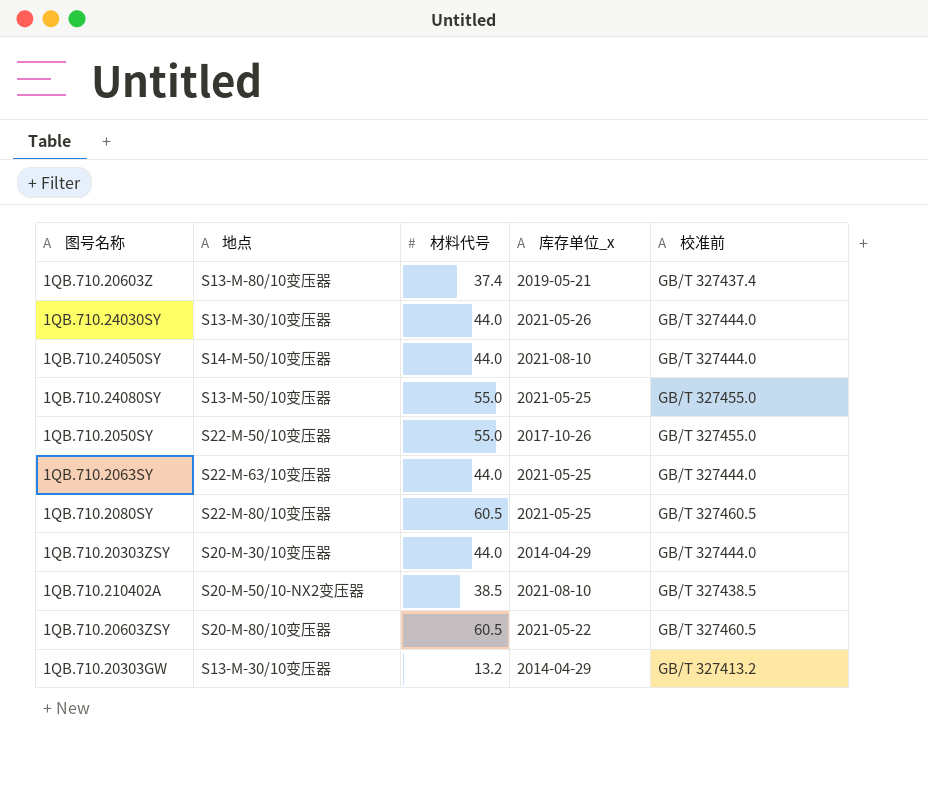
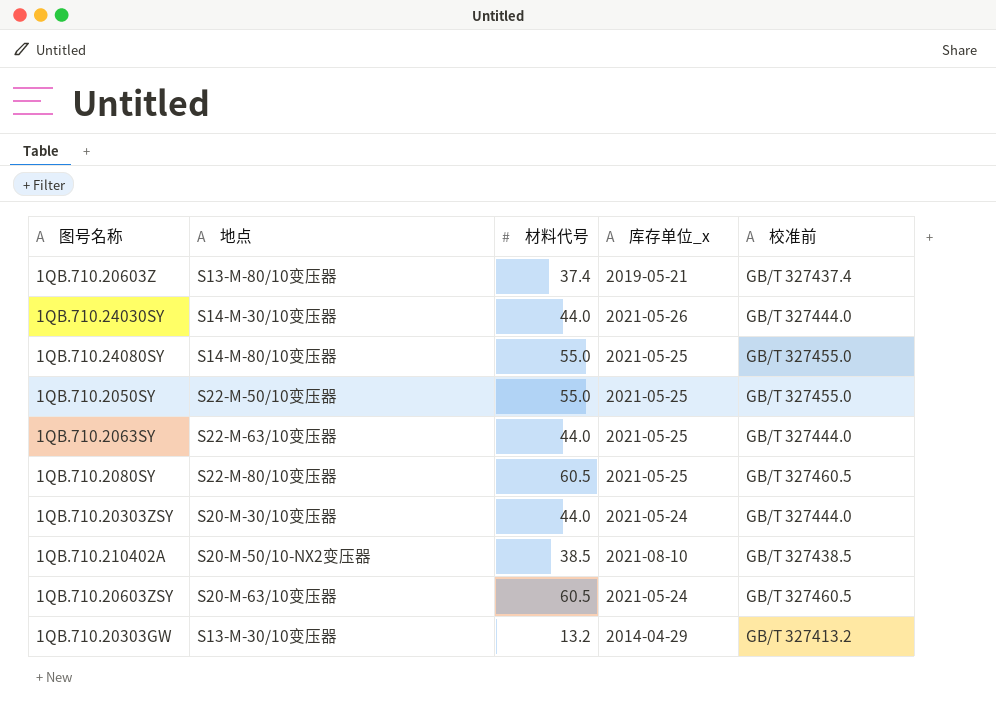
row 1QB.710.24050SY: S14-M-50/10变压器 | 44.0 | 2021-08-10 | GB/T 327444.0 -> none
1QB.710.24030SY | 地点: S13-M-30/10变压器 -> S14-M-30/10变压器
1QB.710.24080SY | 地点: S13-M-50/10变压器 -> S14-M-80/10变压器
1QB.710.2050SY | 库存单位_x: 2017-10-26 -> 2021-05-25
1QB.710.20303ZSY | 库存单位_x: 2014-04-29 -> 2021-05-24
1QB.710.20603ZSY | 地点: S20-M-80/10变压器 -> S20-M-63/10变压器
1QB.710.20603ZSY | 库存单位_x: 2021-05-22 -> 2021-05-24

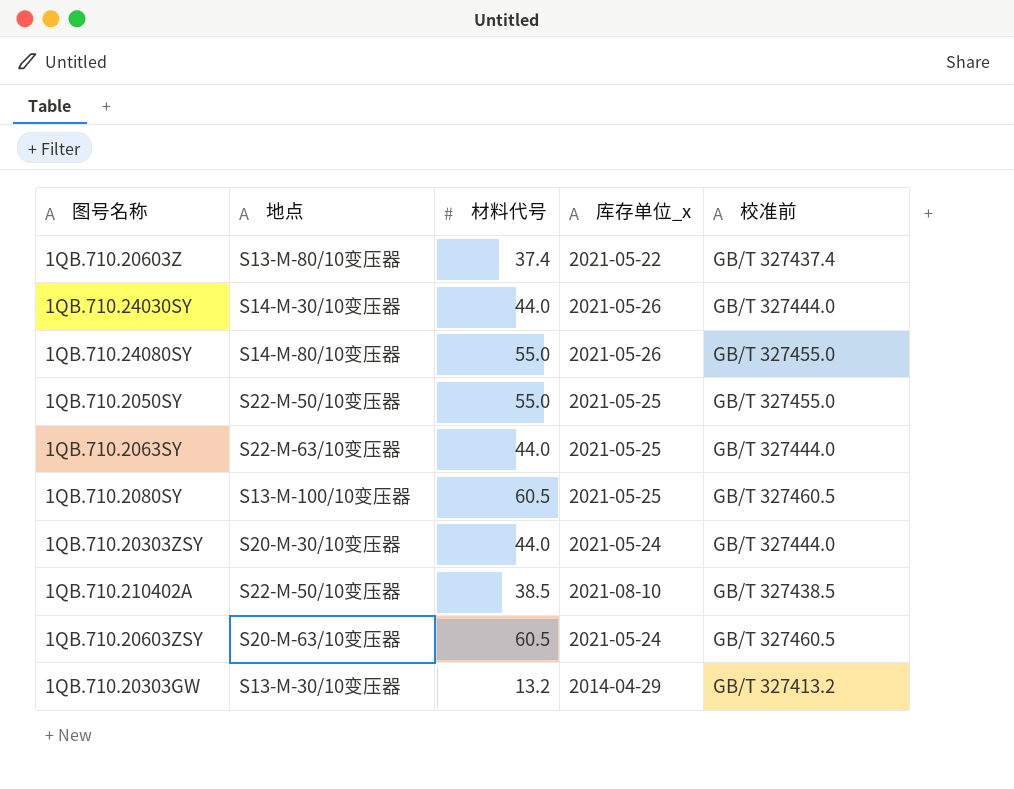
1QB.710.20603Z | 库存单位_x: 2019-05-21 -> 2021-05-22
1QB.710.24080SY | 库存单位_x: 2021-05-25 -> 2021-05-26
1QB.710.2080SY | 地点: S22-M-80/10变压器 -> S13-M-100/10变压器
1QB.710.210402A | 地点: S20-M-50/10-NX2变压器 -> S22-M-50/10变压器

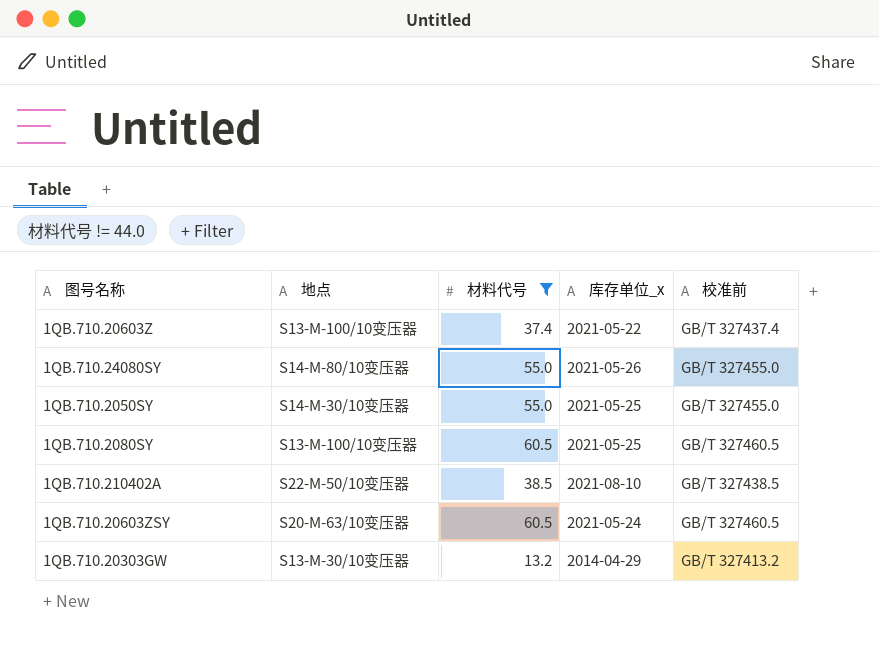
filter: none -> 材料代号 != 44.0
1QB.710.20603Z | 地点: S13-M-80/10变压器 -> S13-M-100/10变压器
1QB.710.2050SY | 地点: S22-M-50/10变压器 -> S14-M-30/10变压器

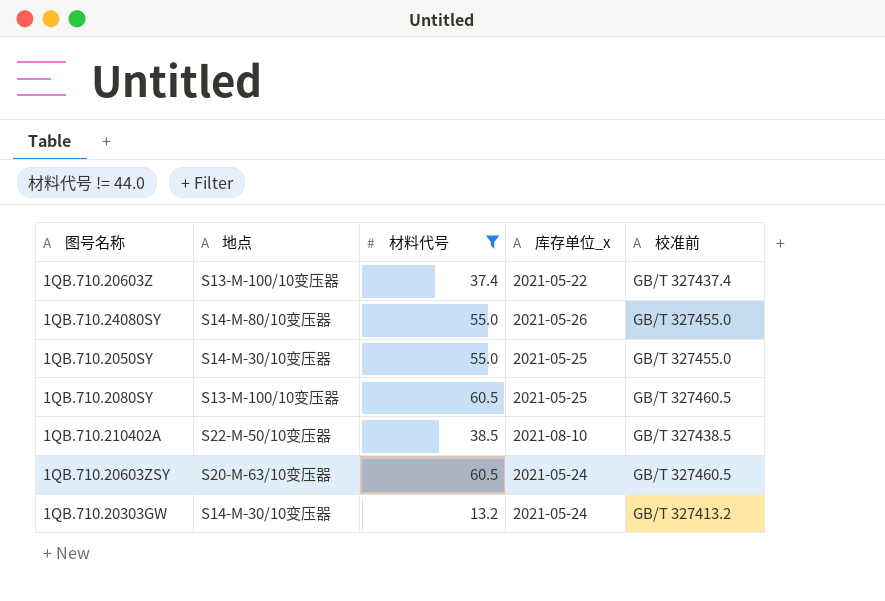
1QB.710.20303GW | 地点: S13-M-30/10变压器 -> S14-M-30/10变压器
1QB.710.20303GW | 库存单位_x: 2014-04-29 -> 2021-05-24

